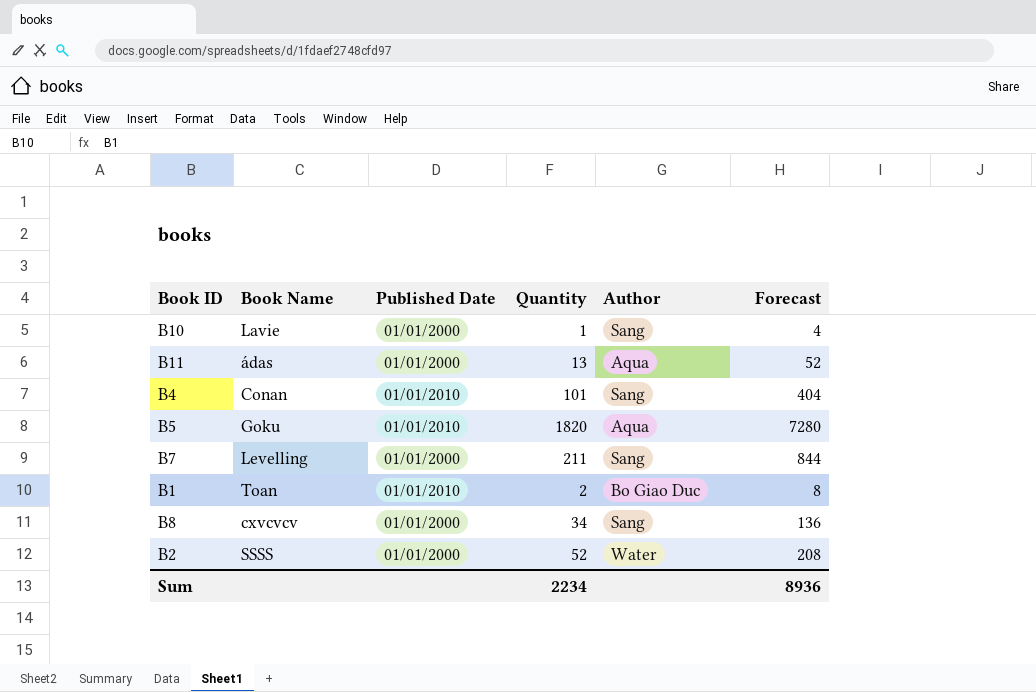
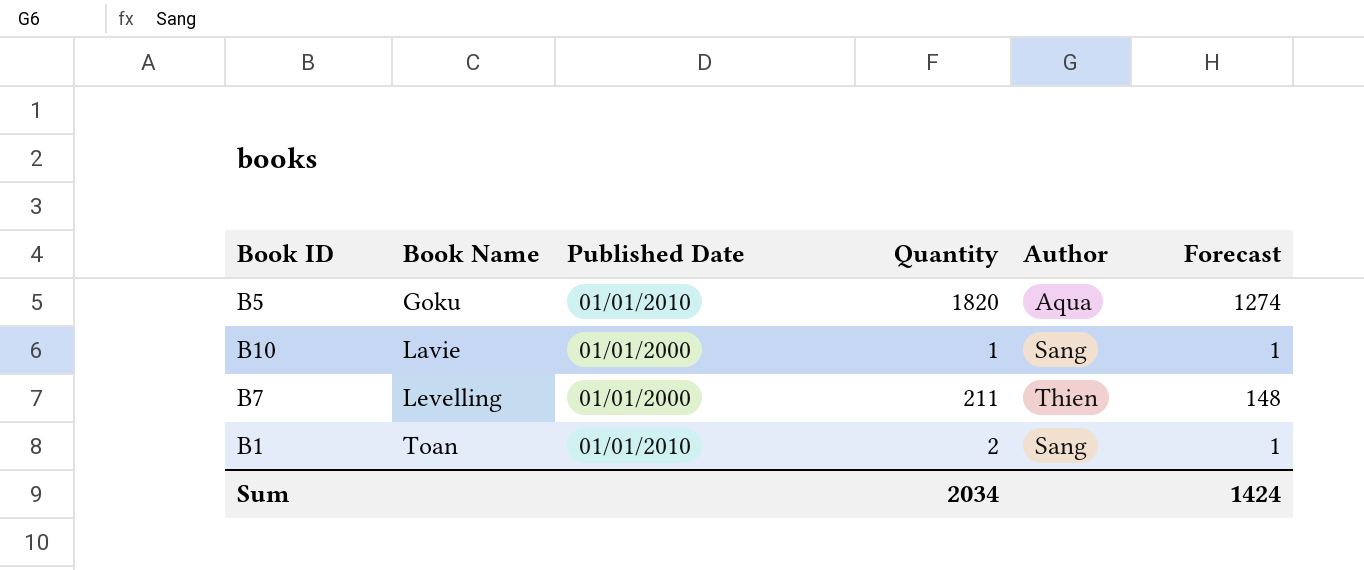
row order: none -> Book Name ascending
column Forecast | formula: [Quantity] * 4 -> [Quantity] * 0.7
row B11: ádas | 01/01/2000 | 13 | Aqua | 52 -> none
row B4: Conan | 01/01/2010 | 101 | Sang | 404 -> none
row B8: cxvcvcv | 01/01/2000 | 34 | Sang | 136 -> none
row B2: SSSS | 01/01/2000 | 52 | Water | 208 -> none
B7 | Author: Sang -> Thien
B1 | Author: Bo Giao Duc -> Sang
Sum | Quantity: 2234 -> 2034
Sum | Forecast: 8936 -> 1424

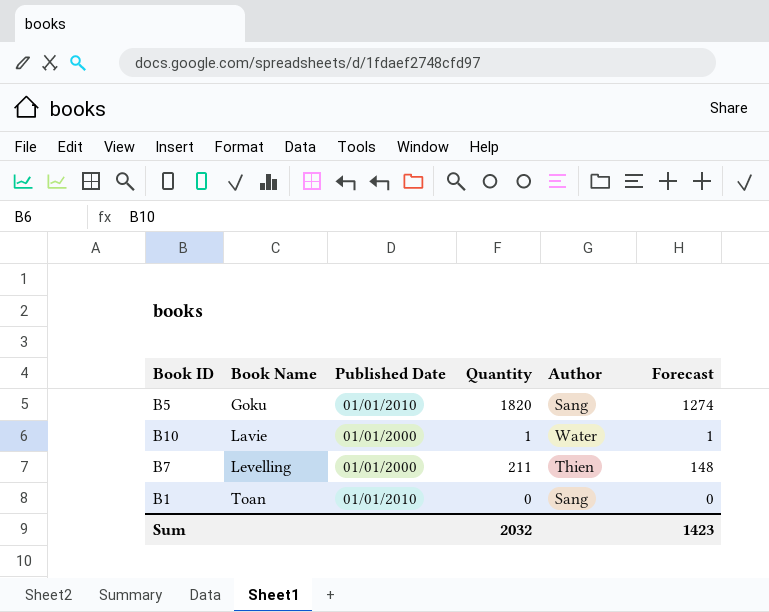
B5 | Author: Aqua -> Sang
B10 | Author: Sang -> Water
B1 | Quantity: 2 -> 0
B1 | Forecast: 1 -> 0
Sum | Quantity: 2034 -> 2032
Sum | Forecast: 1424 -> 1423

